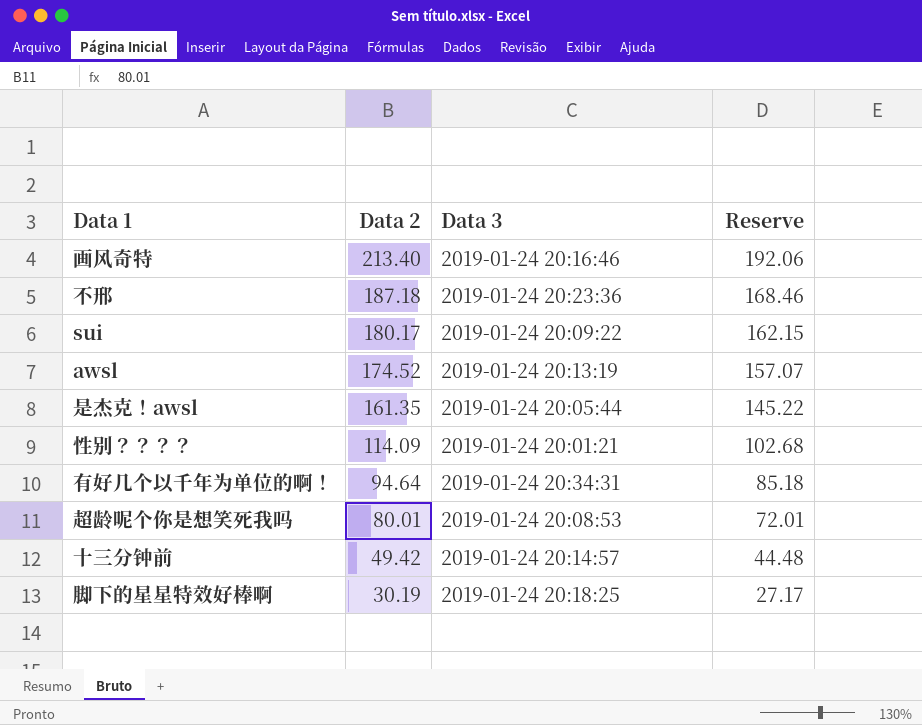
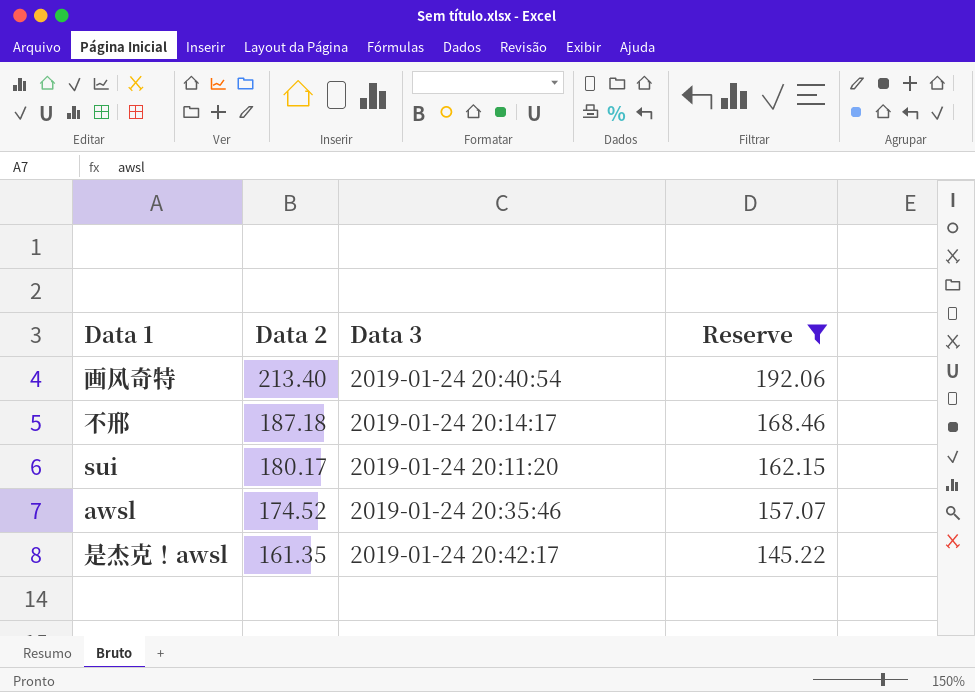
filter: none -> Reserve >= 145.22
画风奇特 | Data 3: 2019-01-24 20:16:46 -> 2019-01-24 20:40:54
不邢 | Data 3: 2019-01-24 20:23:36 -> 2019-01-24 20:14:17
sui | Data 3: 2019-01-24 20:09:22 -> 2019-01-24 20:11:20
awsl | Data 3: 2019-01-24 20:13:19 -> 2019-01-24 20:35:46
是杰克！awsl | Data 3: 2019-01-24 20:05:44 -> 2019-01-24 20:42:17

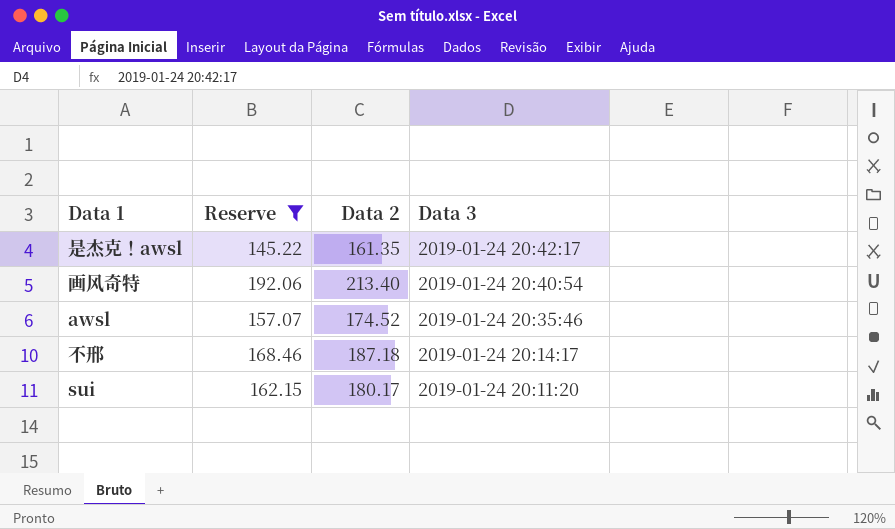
row order: Data 2 descending -> Data 3 descending
column Reserve | position: 4 -> 2

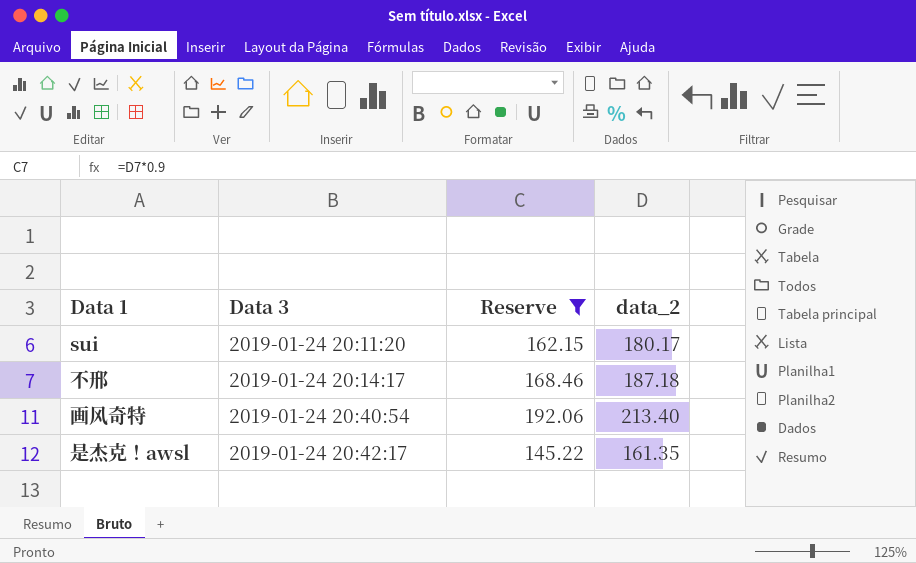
row order: Data 3 descending -> Data 3 ascending
column Data 3 | position: 4 -> 2
column name: Data 2 -> data_2
row awsl: 157.07 | 174.52 | 2019-01-24 20:35:46 -> none

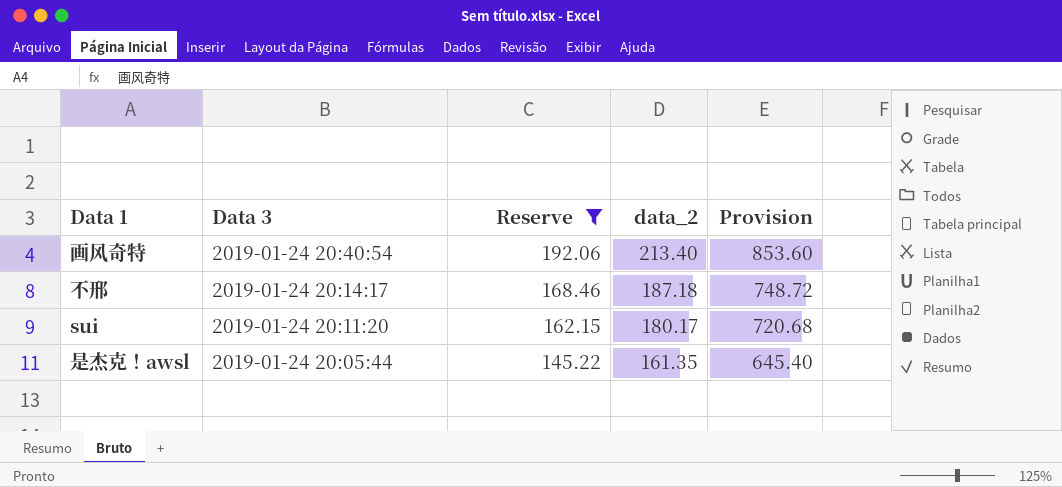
row order: Data 3 ascending -> Data 3 descending
column Provision | formula: none -> [data_2] * 4
是杰克！awsl | Data 3: 2019-01-24 20:42:17 -> 2019-01-24 20:05:44

